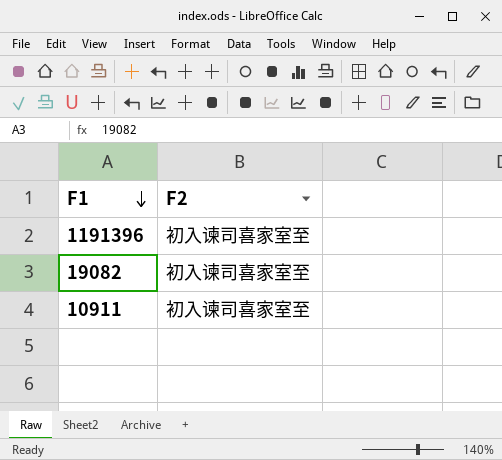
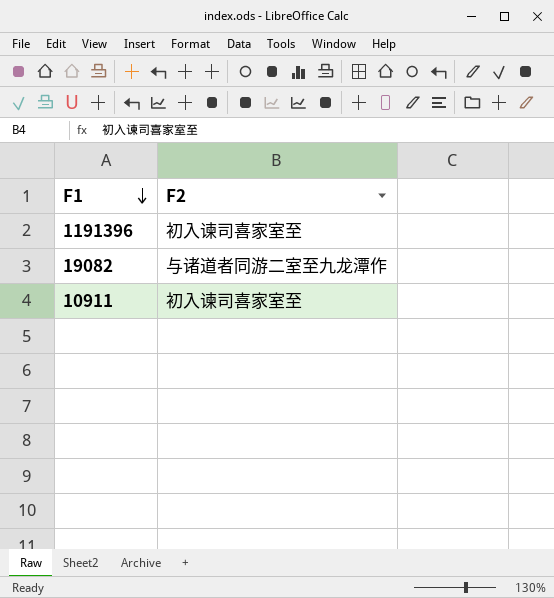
19082 | F2: 初入谏司喜家室至 -> 与诸道者同游二室至九龙潭作

